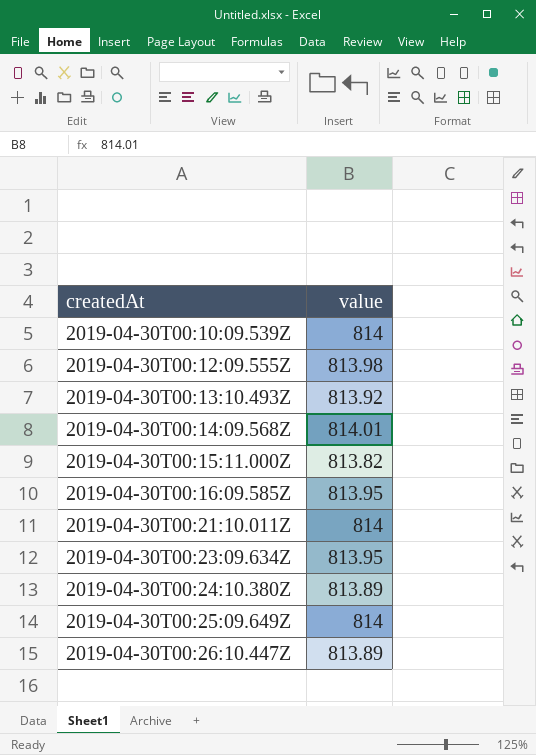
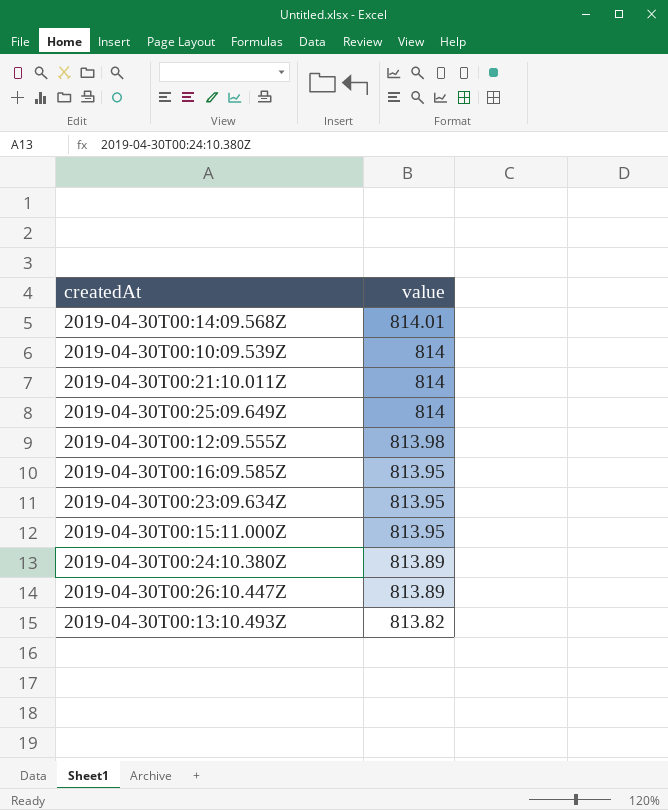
row order: createdAt ascending -> value descending
2019-04-30T00:15:11.000Z | value: 813.82 -> 813.95
2019-04-30T00:13:10.493Z | value: 813.92 -> 813.82

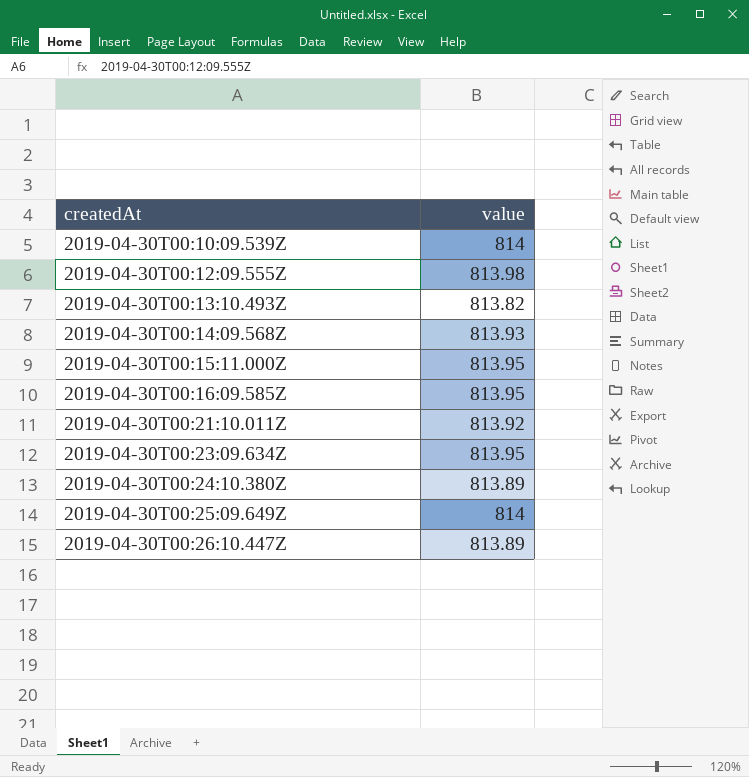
row order: value descending -> createdAt ascending
2019-04-30T00:14:09.568Z | value: 814.01 -> 813.93
2019-04-30T00:21:10.011Z | value: 814 -> 813.92

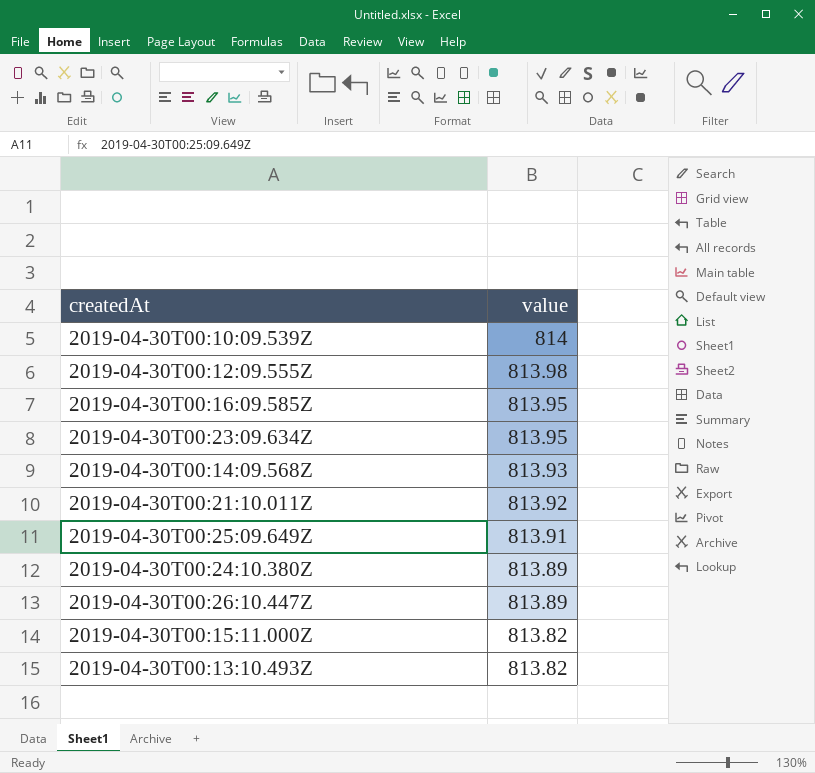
row order: createdAt ascending -> value descending
2019-04-30T00:25:09.649Z | value: 814 -> 813.91
2019-04-30T00:15:11.000Z | value: 813.95 -> 813.82

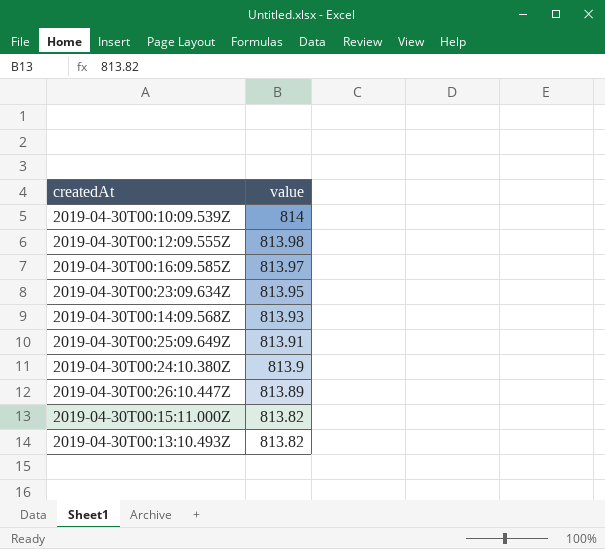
row 2019-04-30T00:21:10.011Z: 813.92 -> none
2019-04-30T00:16:09.585Z | value: 813.95 -> 813.97
2019-04-30T00:24:10.380Z | value: 813.89 -> 813.9

